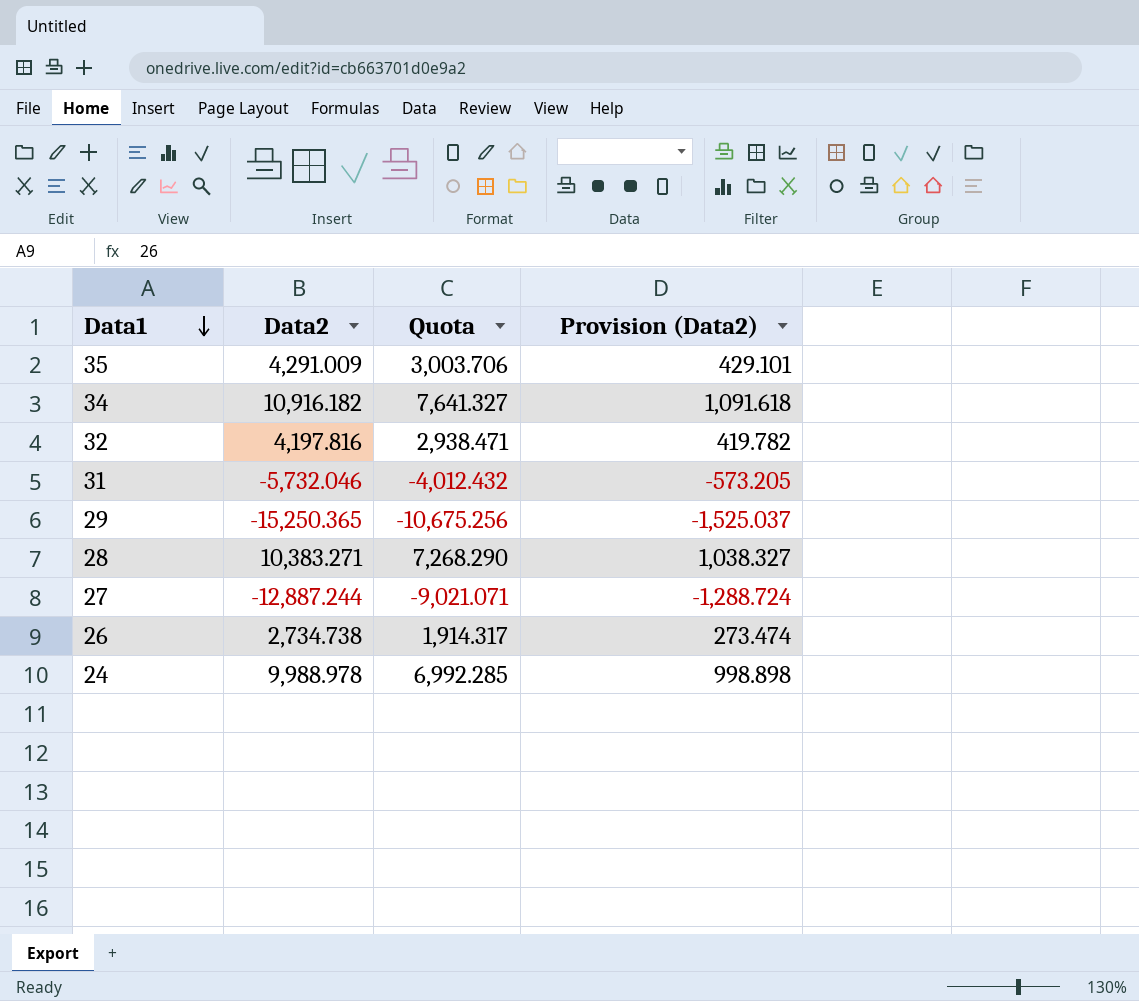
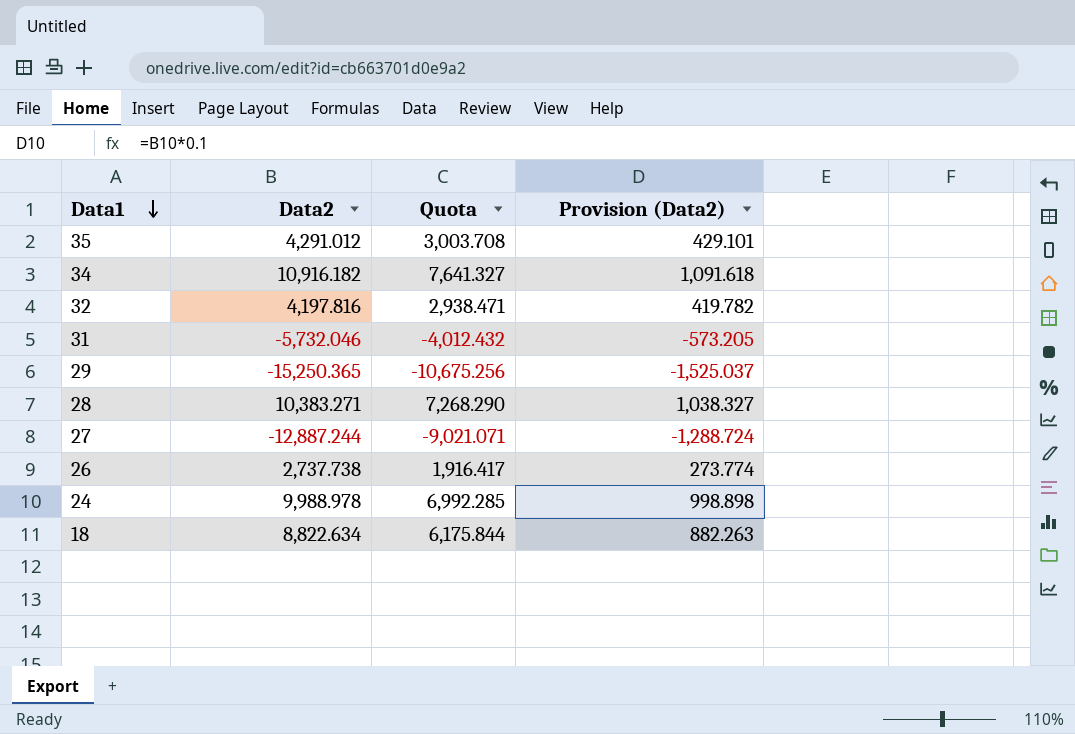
35 | Data2: 4,291.009 -> 4,291.012
35 | Quota: 3,003.706 -> 3,003.708
26 | Data2: 2,734.738 -> 2,737.738
26 | Quota: 1,914.317 -> 1,916.417
26 | Provision (Data2): 273.474 -> 273.774
row 18: none -> 8,822.634 | 6,175.844 | 882.263

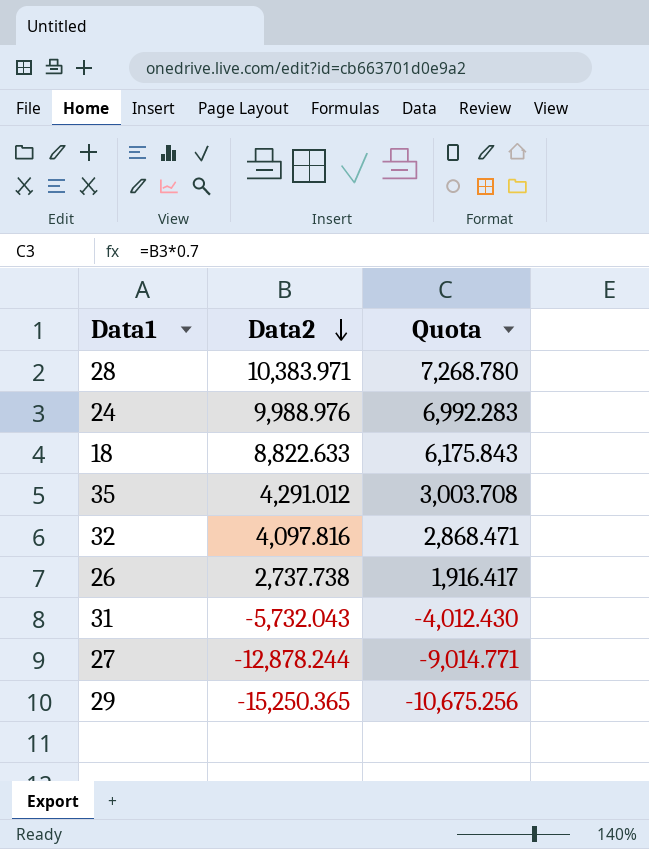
row order: Data1 descending -> Data2 descending
column Provision (Data2) | formula: [Data2] * 0.1 -> none
row 34: 10,916.182 | 7,641.327 | 1,091.618 -> none
28 | Data2: 10,383.271 -> 10,383.971
28 | Quota: 7,268.290 -> 7,268.780
24 | Data2: 9,988.978 -> 9,988.976
24 | Quota: 6,992.285 -> 6,992.283
18 | Data2: 8,822.634 -> 8,822.633
18 | Quota: 6,175.844 -> 6,175.843
32 | Data2: 4,197.816 -> 4,097.816
32 | Quota: 2,938.471 -> 2,868.471
31 | Data2: -5,732.046 -> -5,732.043
31 | Quota: -4,012.432 -> -4,012.430
27 | Data2: -12,887.244 -> -12,878.244
27 | Quota: -9,021.071 -> -9,014.771

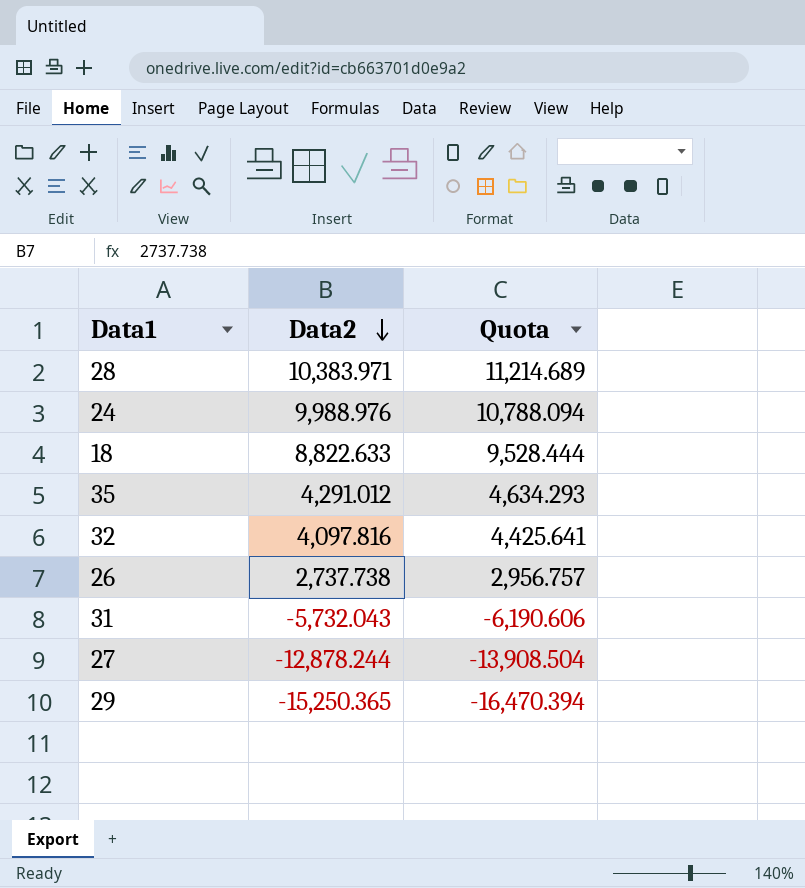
column Quota | formula: [Data2] * 0.7 -> [Data2] * 1.08

